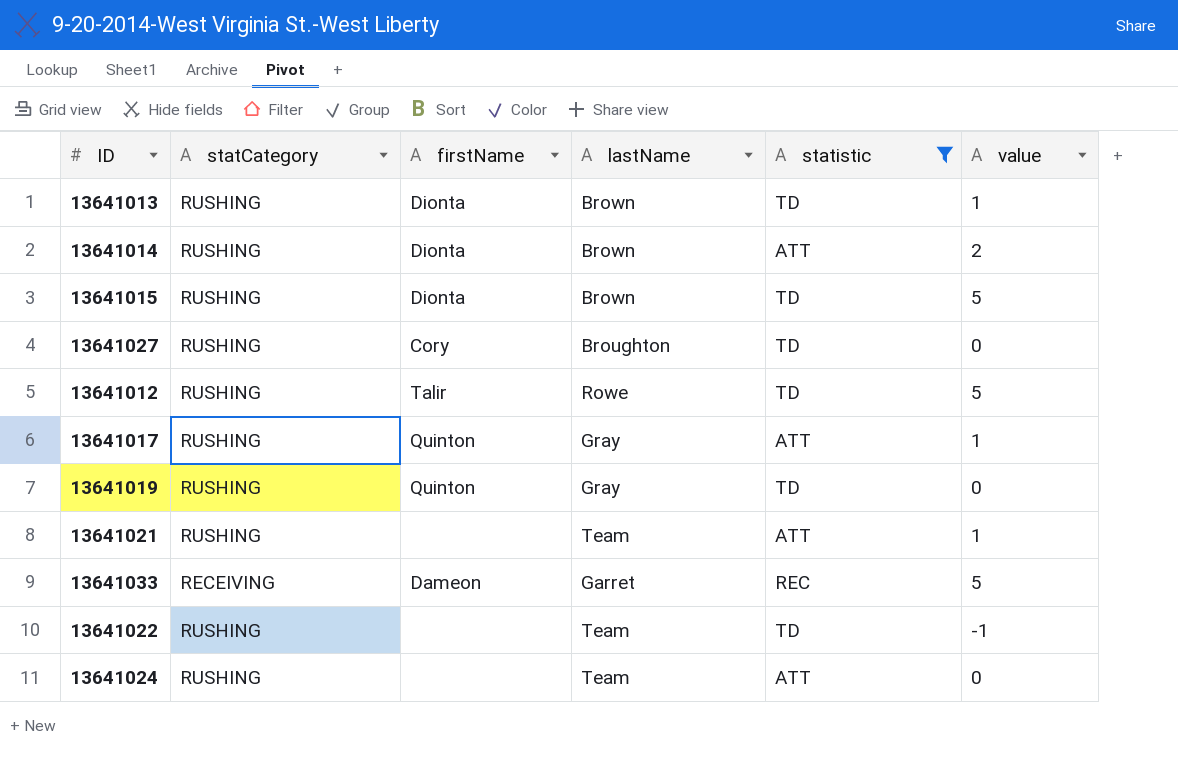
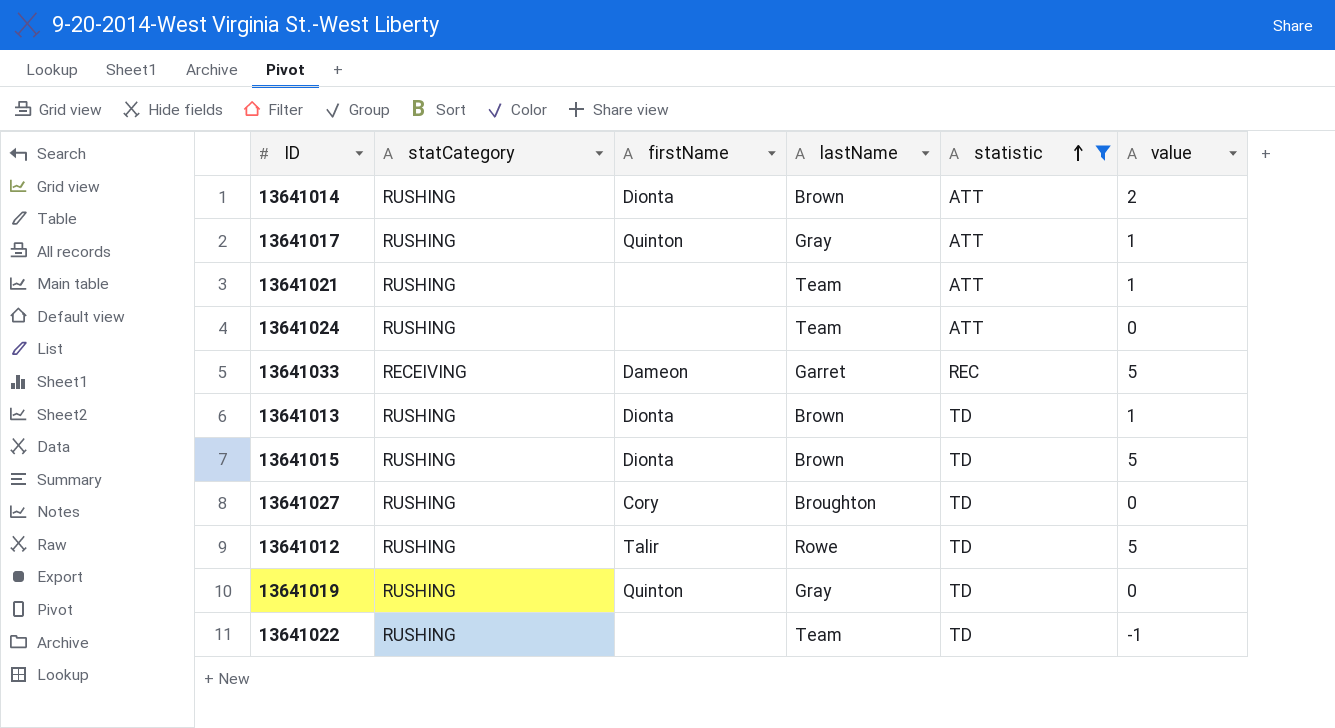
row order: none -> statistic ascending

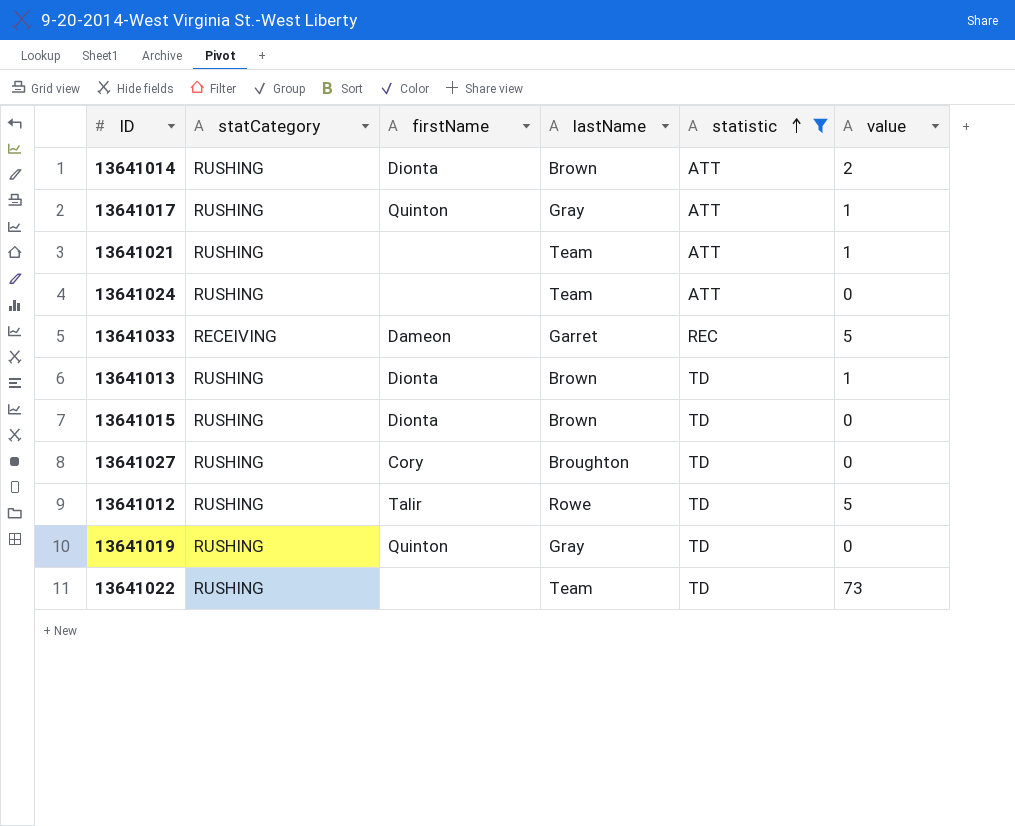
13641015 | value: 5 -> 0
13641022 | value: -1 -> 73

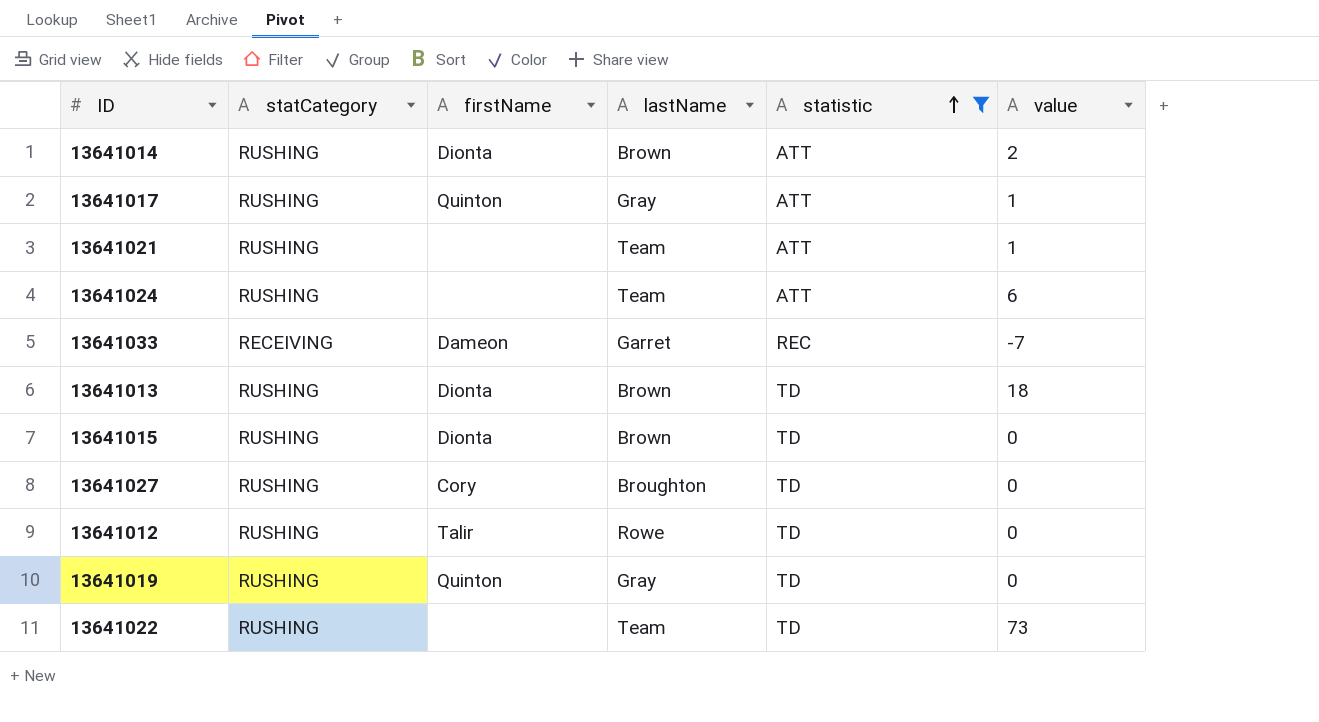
13641024 | value: 0 -> 6
13641033 | value: 5 -> -7
13641013 | value: 1 -> 18
13641012 | value: 5 -> 0

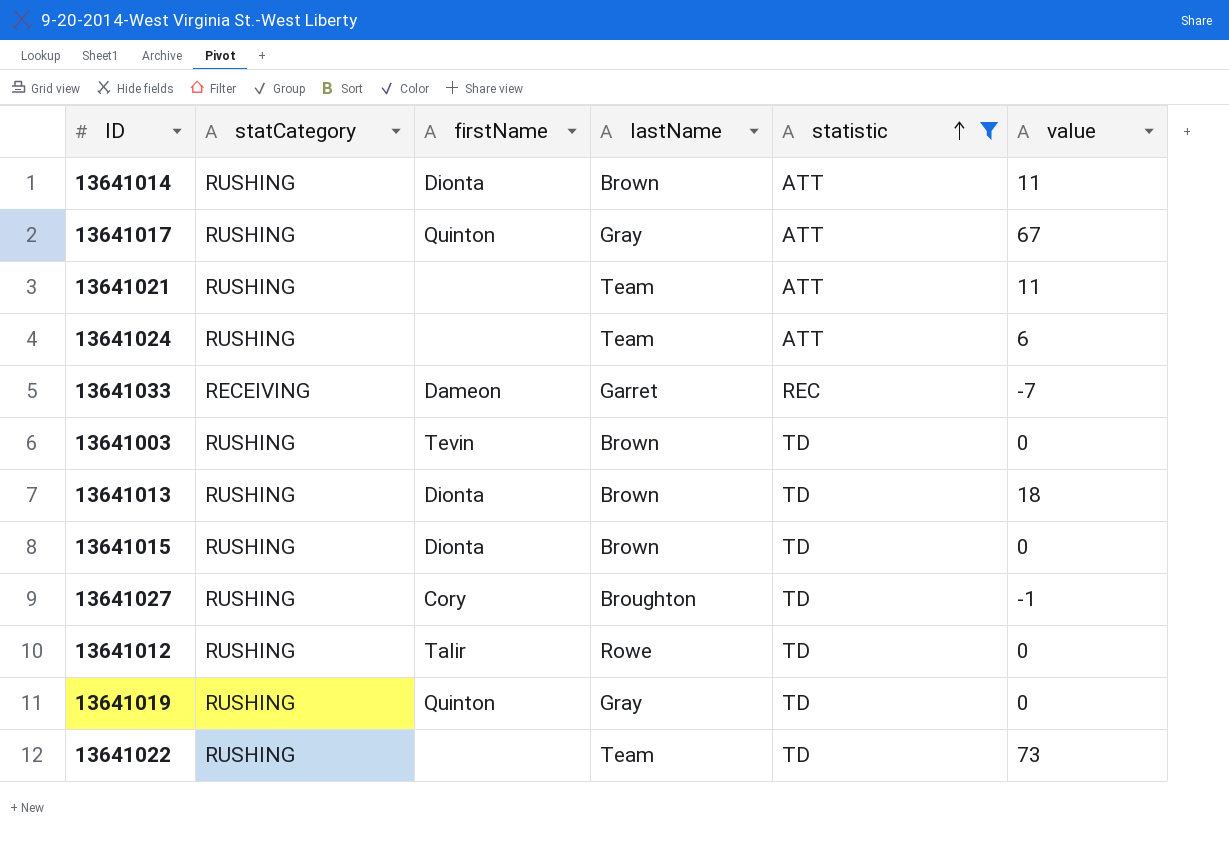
13641014 | value: 2 -> 11
13641017 | value: 1 -> 67
13641021 | value: 1 -> 11
row 13641003: none -> RUSHING | Tevin | Brown | TD | 0
13641027 | value: 0 -> -1

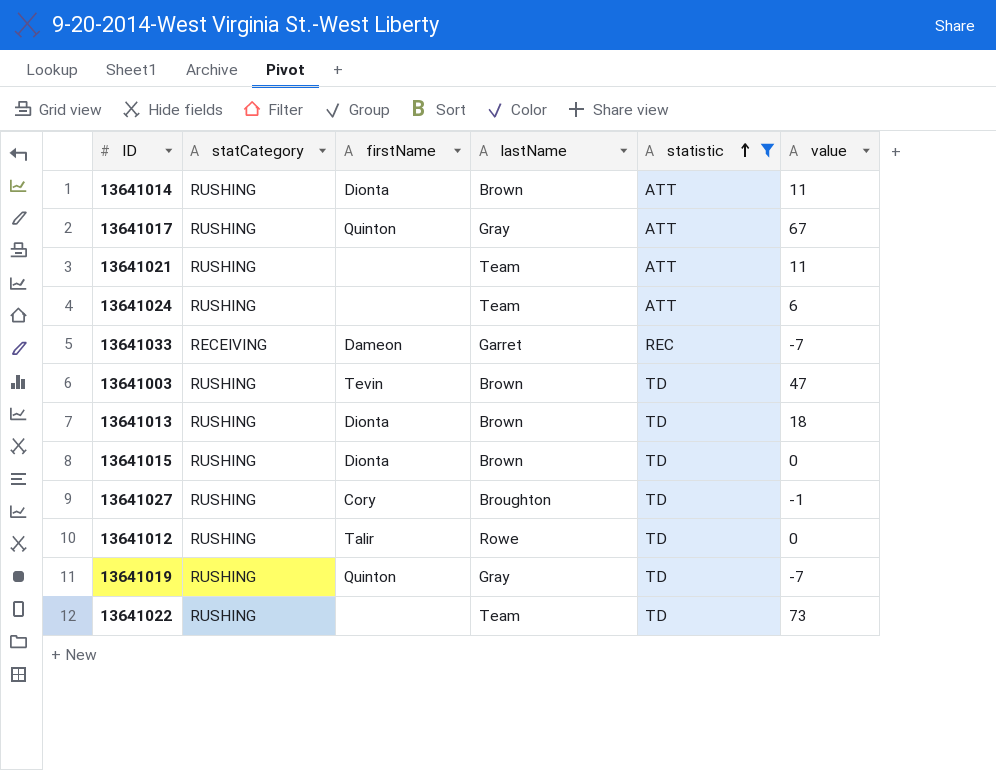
13641003 | value: 0 -> 47
13641019 | value: 0 -> -7

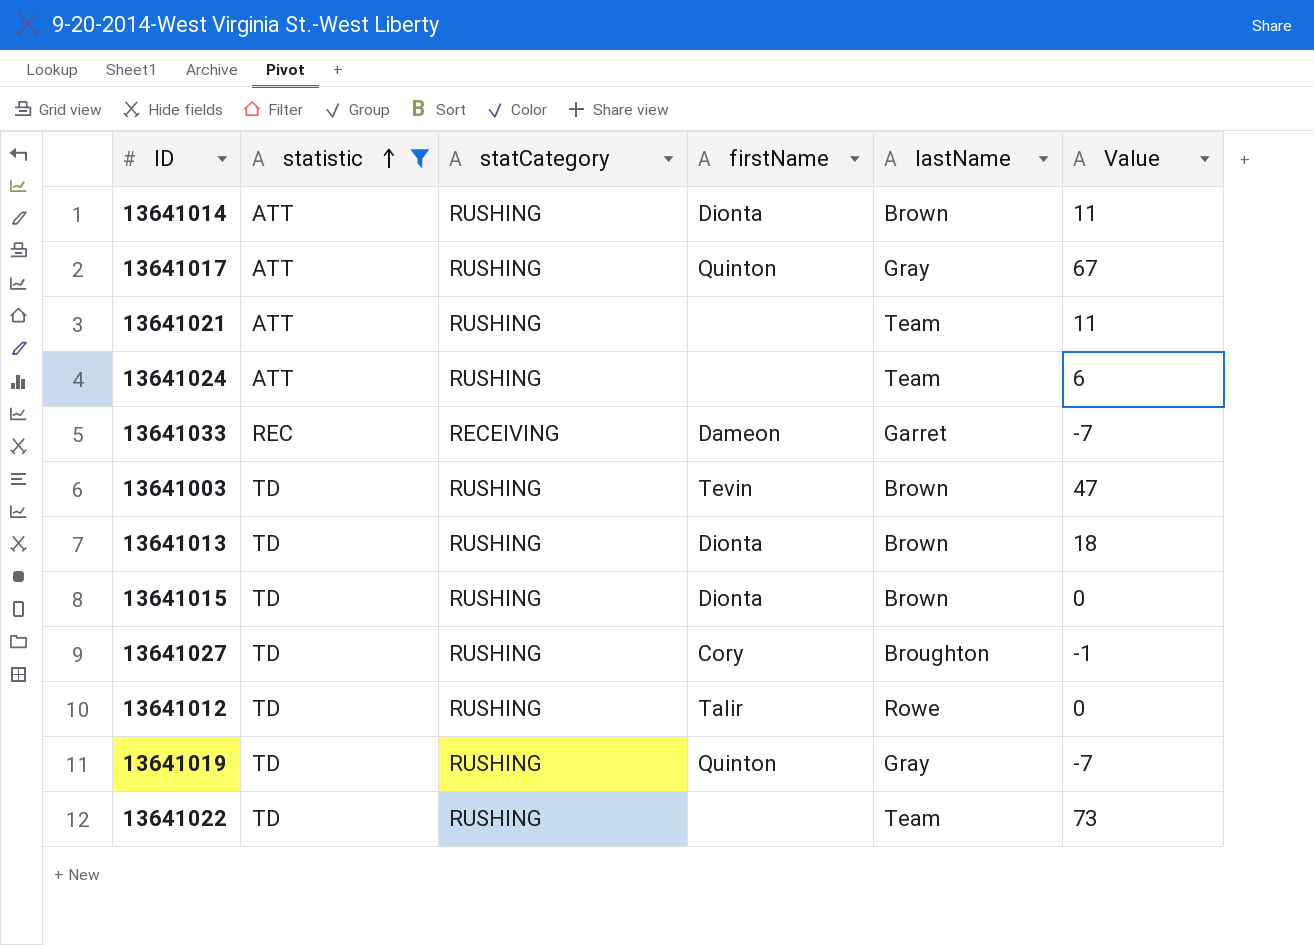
column statistic | position: 5 -> 2
column name: value -> Value

